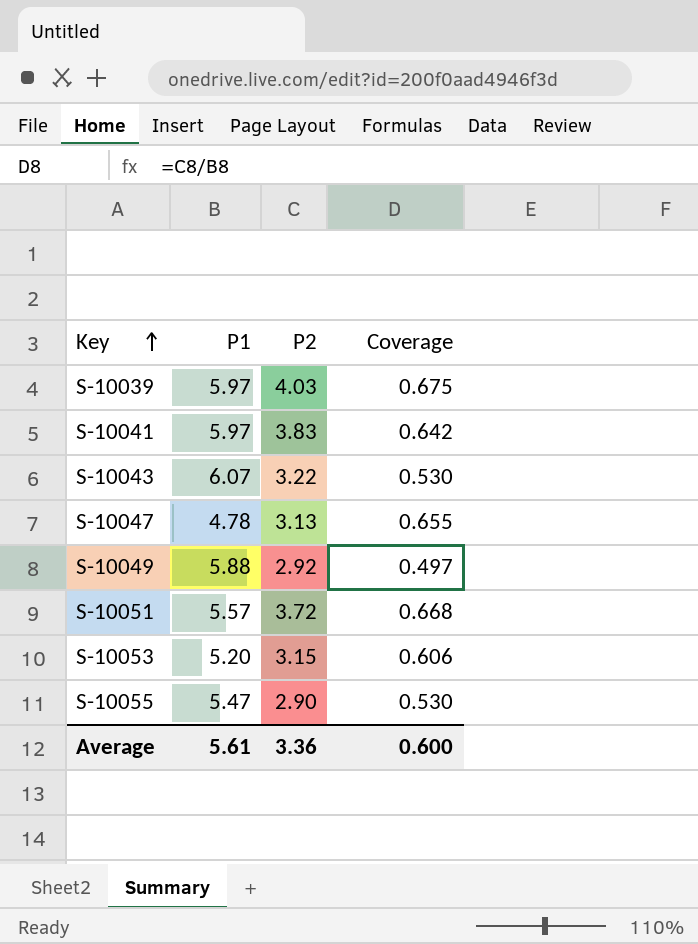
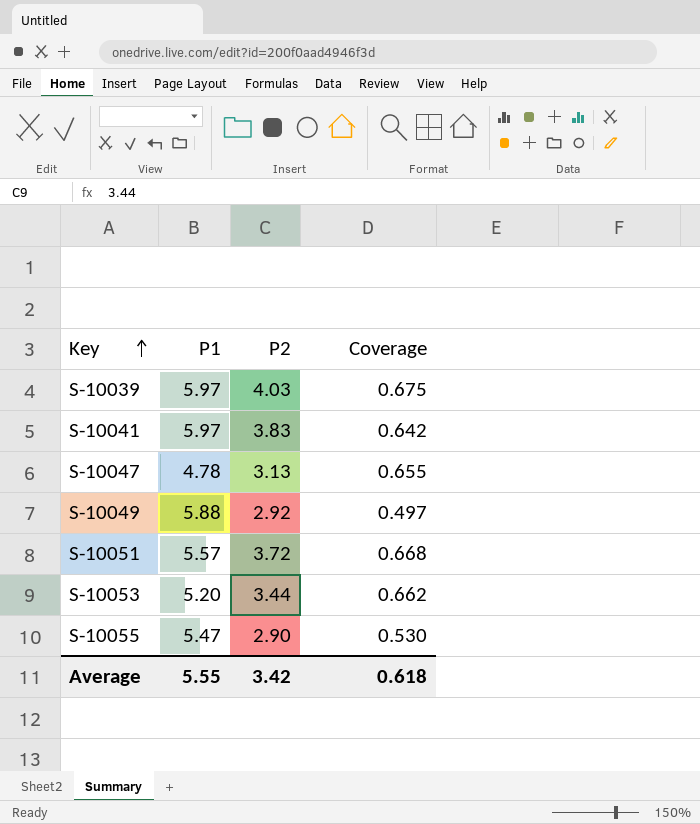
row S-10043: 6.07 | 3.22 | 0.530 -> none
S-10053 | P2: 3.15 -> 3.44
S-10053 | Coverage: 0.606 -> 0.662
Average | P1: 5.61 -> 5.55
Average | P2: 3.36 -> 3.42
Average | Coverage: 0.600 -> 0.618

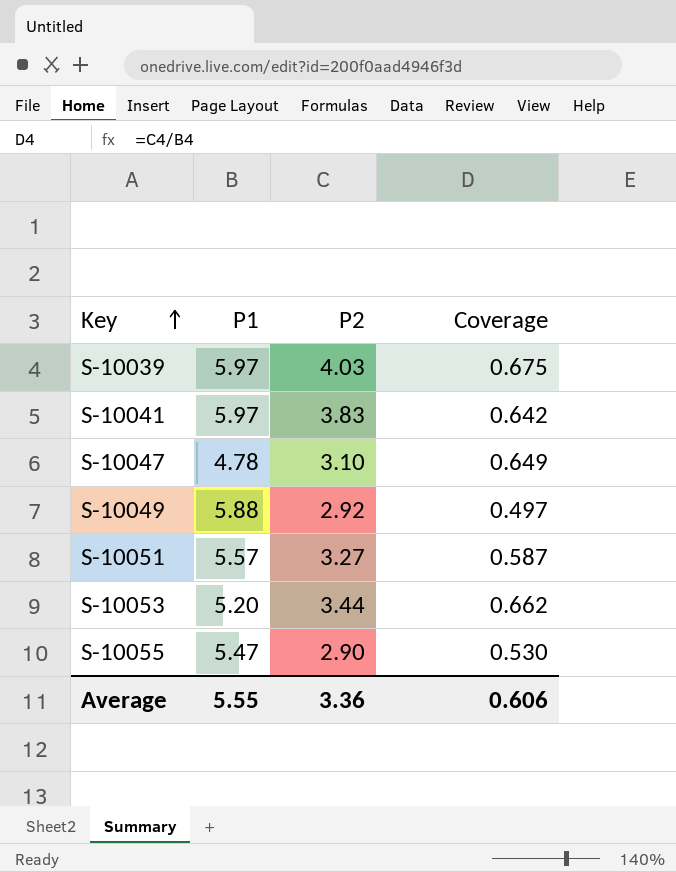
S-10047 | P2: 3.13 -> 3.10
S-10047 | Coverage: 0.655 -> 0.649
S-10051 | P2: 3.72 -> 3.27
S-10051 | Coverage: 0.668 -> 0.587
Average | P2: 3.42 -> 3.36
Average | Coverage: 0.618 -> 0.606

